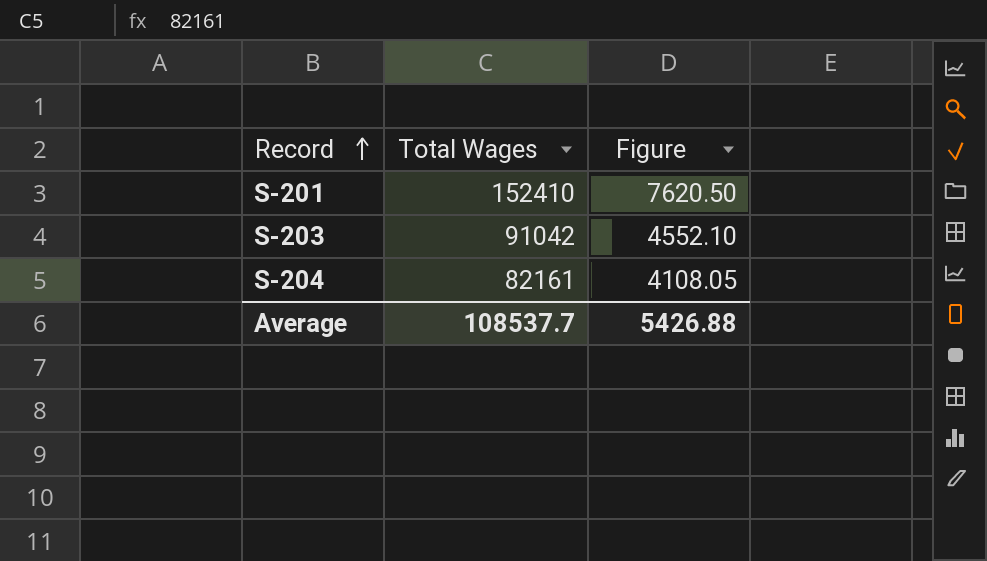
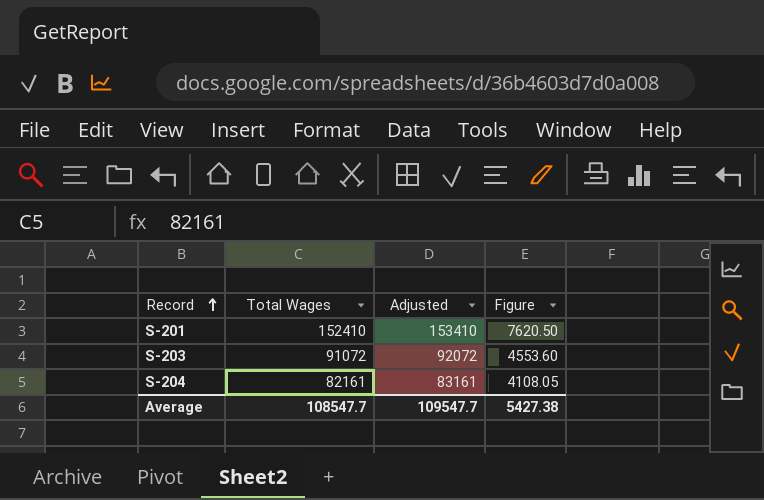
column Adjusted | formula: none -> [Total Wages] + 1000
S-203 | Total Wages: 91042 -> 91072
S-203 | Figure: 4552.10 -> 4553.60
Average | Total Wages: 108537.7 -> 108547.7
Average | Figure: 5426.88 -> 5427.38

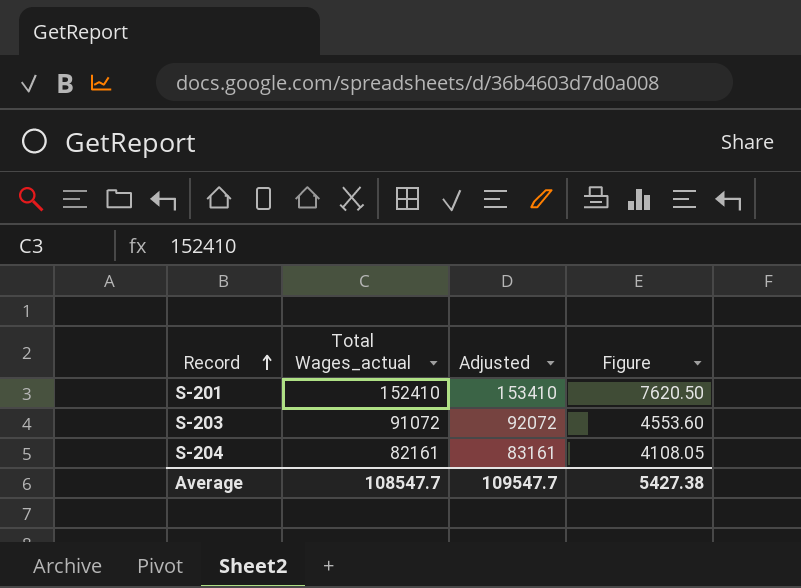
column name: Total Wages -> Total Wages_actual

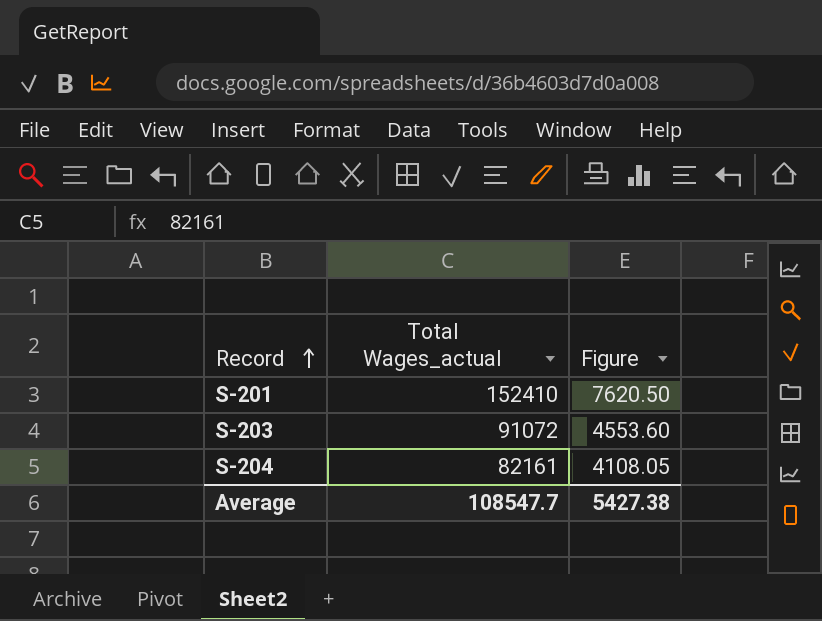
column Adjusted | formula: [Total Wages_actual] + 1000 -> none

